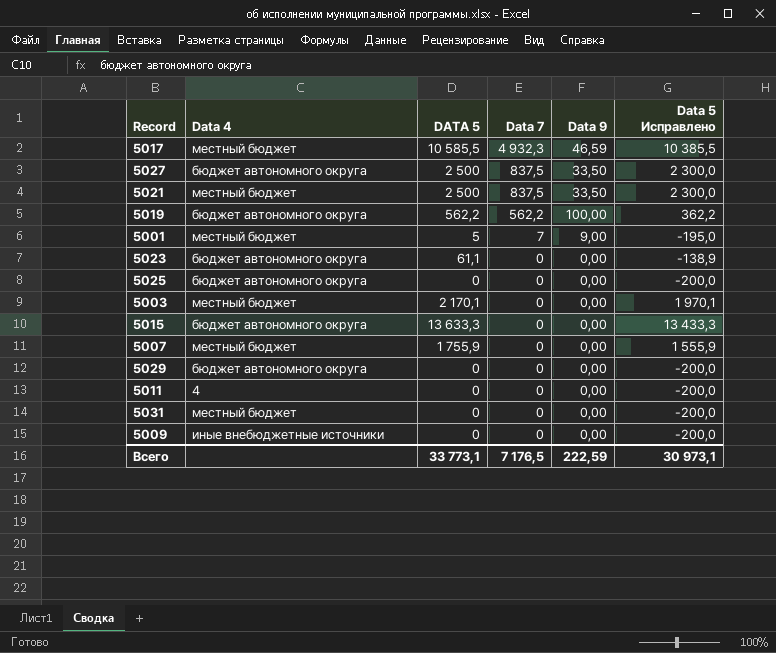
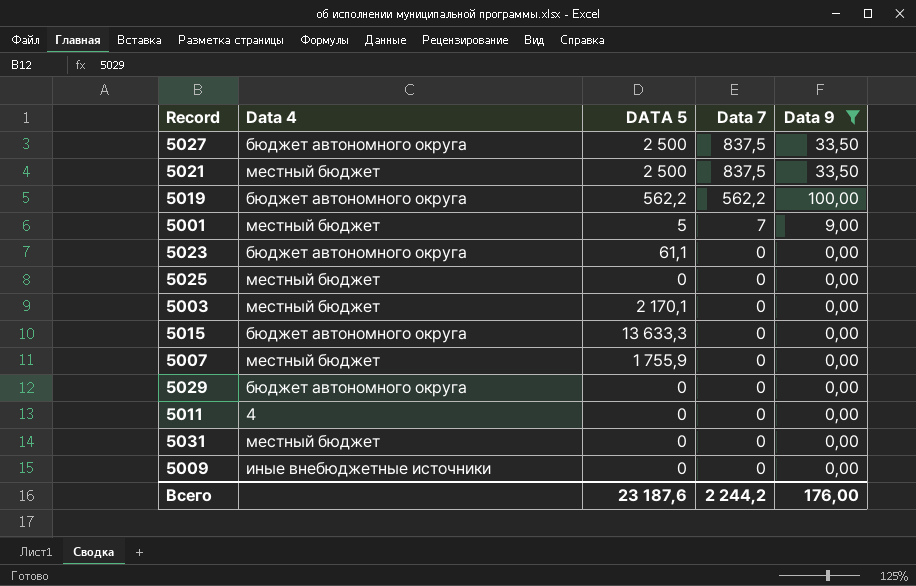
filter: none -> Data 9 != 46,59
column Data 5 Исправлено | formula: [DATA 5] - 200 -> none
5025 | Data 4: бюджет автономного округа -> местный бюджет
Всего | DATA 5: 33 773,1 -> 23 187,6
Всего | Data 7: 7 176,5 -> 2 244,2
Всего | Data 9: 222,59 -> 176,00

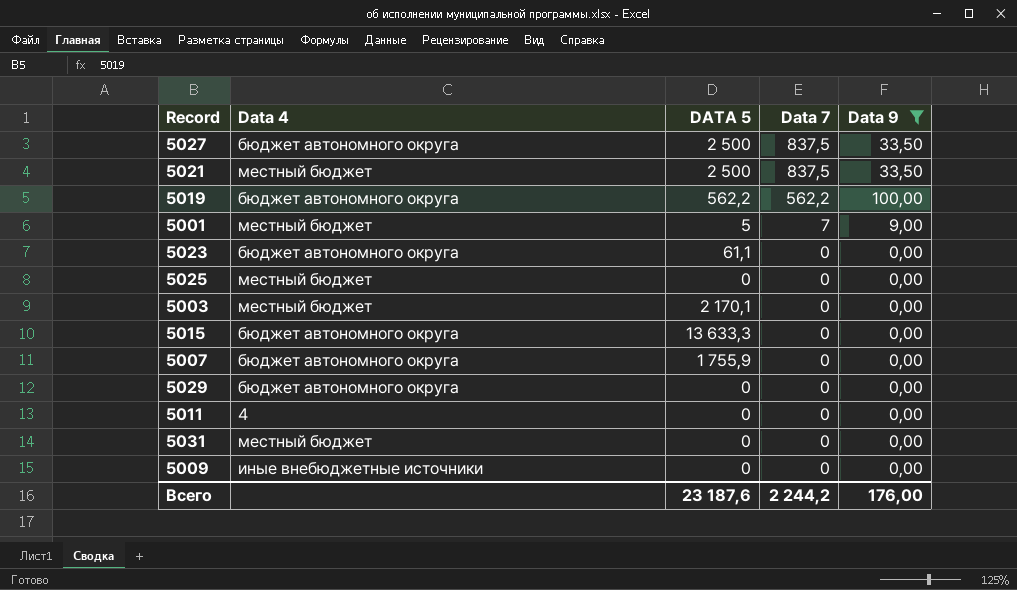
5007 | Data 4: местный бюджет -> бюджет автономного округа

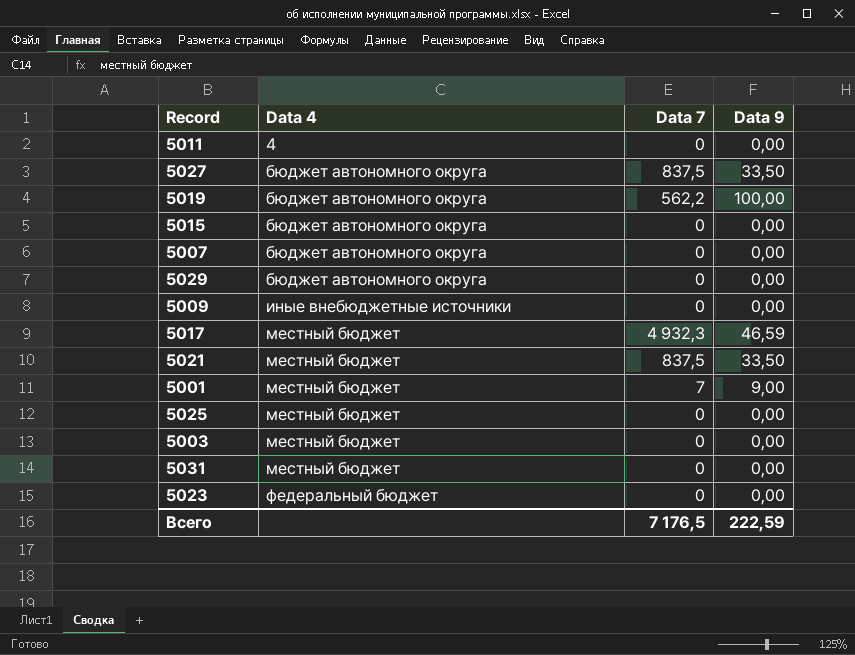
filter: Data 9 != 46,59 -> none
row order: Data 7 descending -> Data 4 ascending
column DATA 5 | position: 3 -> none
5023 | Data 4: бюджет автономного округа -> федеральный бюджет
Всего | Data 7: 2 244,2 -> 7 176,5
Всего | Data 9: 176,00 -> 222,59

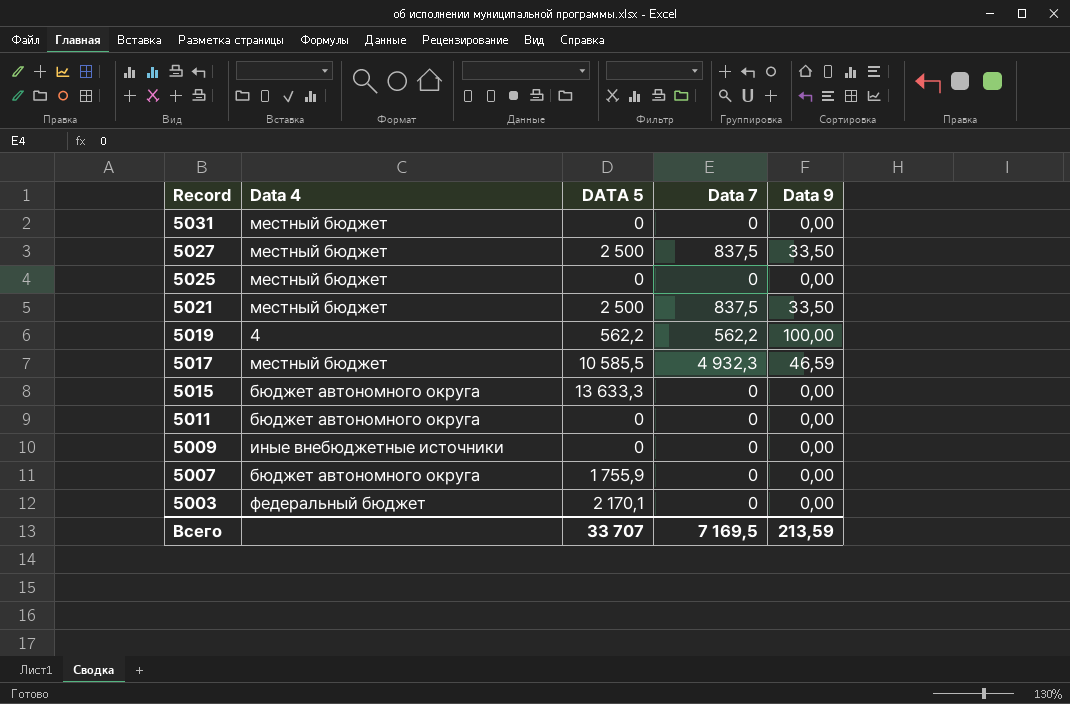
row order: Data 4 ascending -> Record descending
column DATA 5 | position: none -> 3
row 5029: бюджет автономного округа | 0 | 0,00 -> none
row 5001: местный бюджет | 7 | 9,00 -> none
row 5023: федеральный бюджет | 0 | 0,00 -> none
5027 | Data 4: бюджет автономного округа -> местный бюджет
5019 | Data 4: бюджет автономного округа -> 4
5011 | Data 4: 4 -> бюджет автономного округа
5003 | Data 4: местный бюджет -> федеральный бюджет
Всего | Data 7: 7 176,5 -> 7 169,5
Всего | Data 9: 222,59 -> 213,59

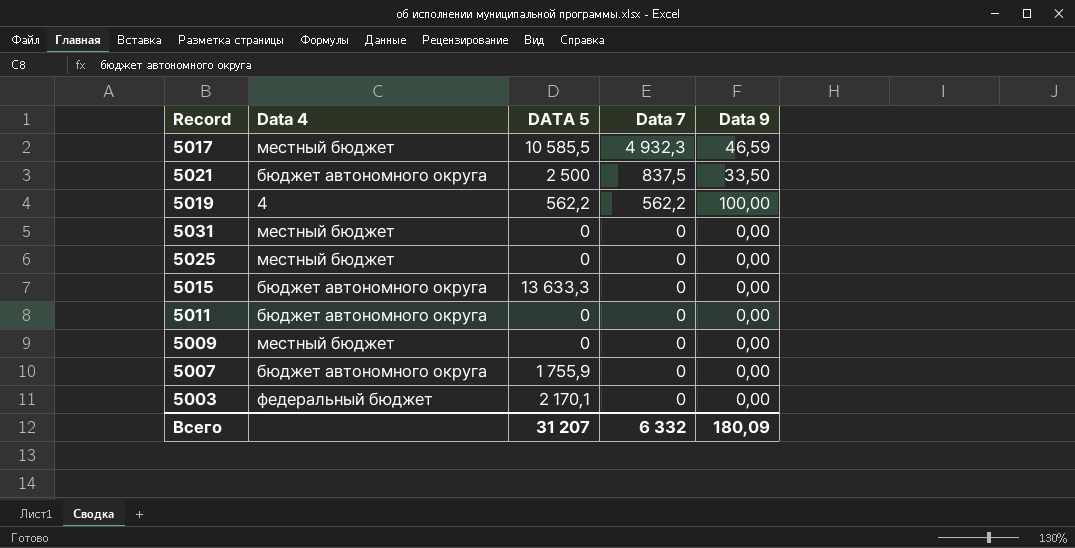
row order: Record descending -> Data 7 descending
row 5027: местный бюджет | 2 500 | 837,5 | 33,50 -> none
5021 | Data 4: местный бюджет -> бюджет автономного округа
5009 | Data 4: иные внебюджетные источники -> местный бюджет
Всего | DATA 5: 33 707 -> 31 207
Всего | Data 7: 7 169,5 -> 6 332
Всего | Data 9: 213,59 -> 180,09

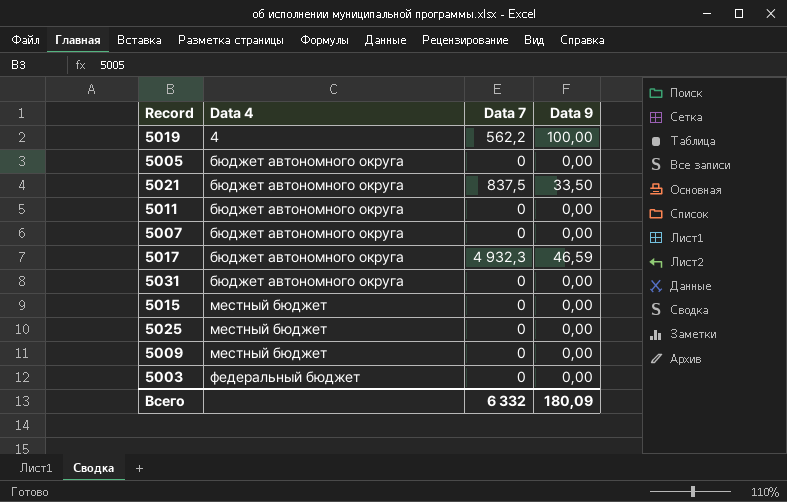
row order: Data 7 descending -> Data 4 ascending
column DATA 5 | position: 3 -> none
row 5005: none -> бюджет автономного округа | 0 | 0,00
5017 | Data 4: местный бюджет -> бюджет автономного округа
5031 | Data 4: местный бюджет -> бюджет автономного округа
5015 | Data 4: бюджет автономного округа -> местный бюджет

